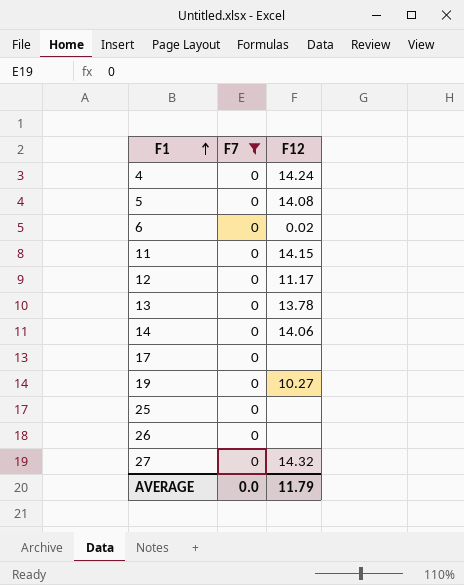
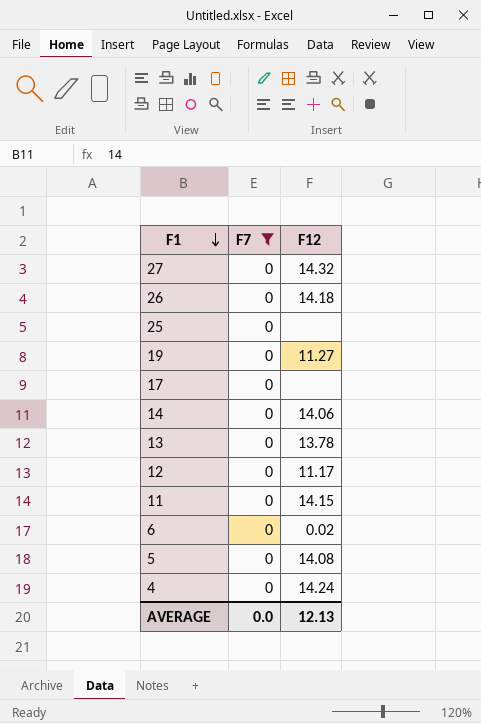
row order: F1 ascending -> F1 descending
26 | F12: none -> 14.18
19 | F12: 10.27 -> 11.27
AVERAGE | F12: 11.79 -> 12.13

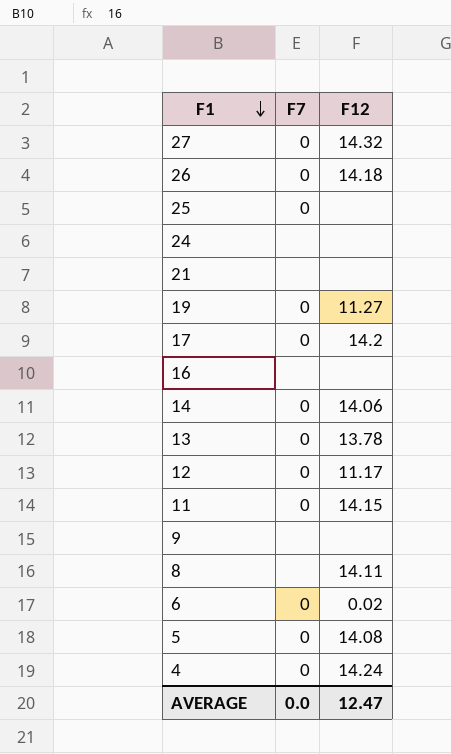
filter: F7 = 0 -> none
17 | F12: none -> 14.2
AVERAGE | F12: 12.13 -> 12.47

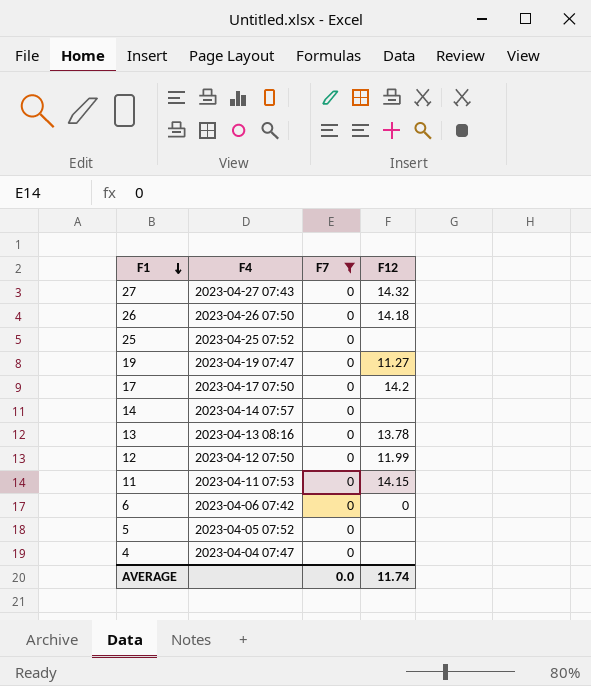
filter: none -> F7 = 0
column F4 | position: none -> 2
14 | F12: 14.06 -> none
12 | F12: 11.17 -> 11.99
6 | F12: 0.02 -> 0
5 | F12: 14.08 -> none
4 | F12: 14.24 -> none
AVERAGE | F12: 12.47 -> 11.74

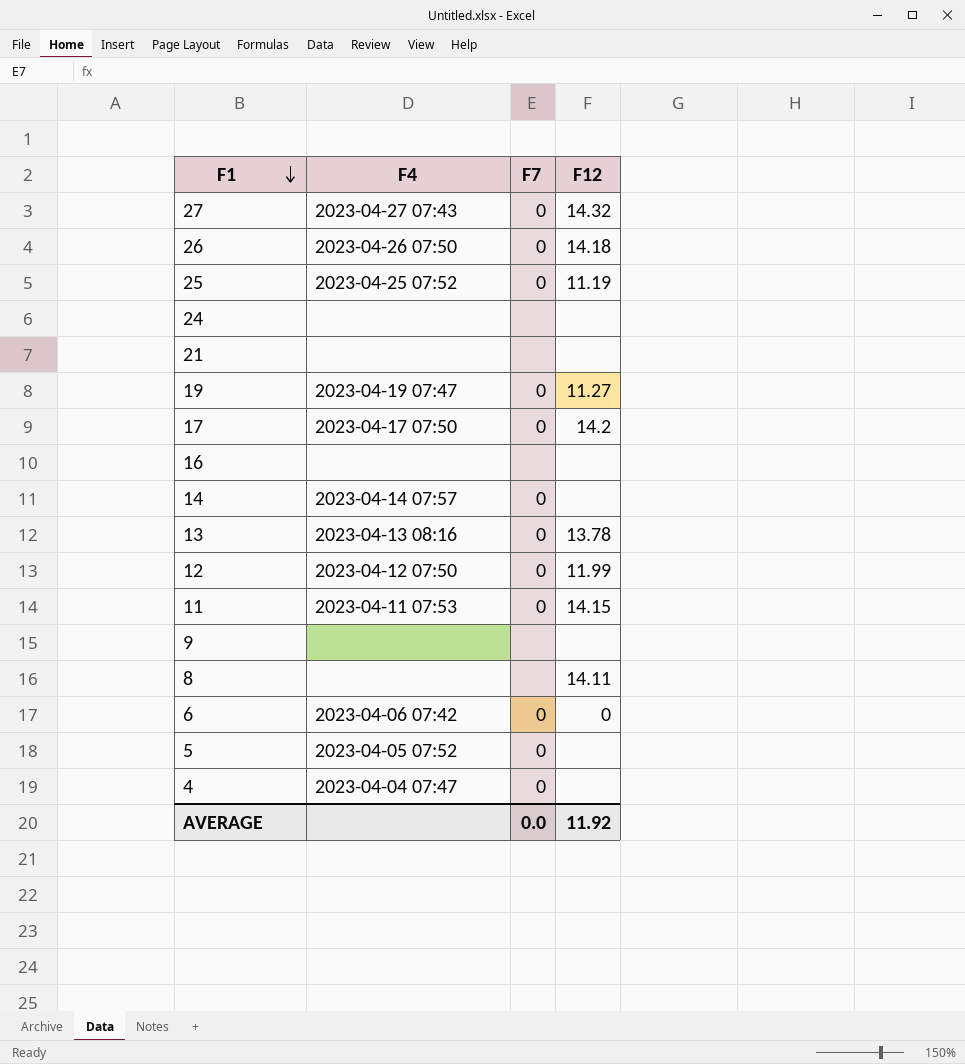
filter: F7 = 0 -> none
25 | F12: none -> 11.19
AVERAGE | F12: 11.74 -> 11.92

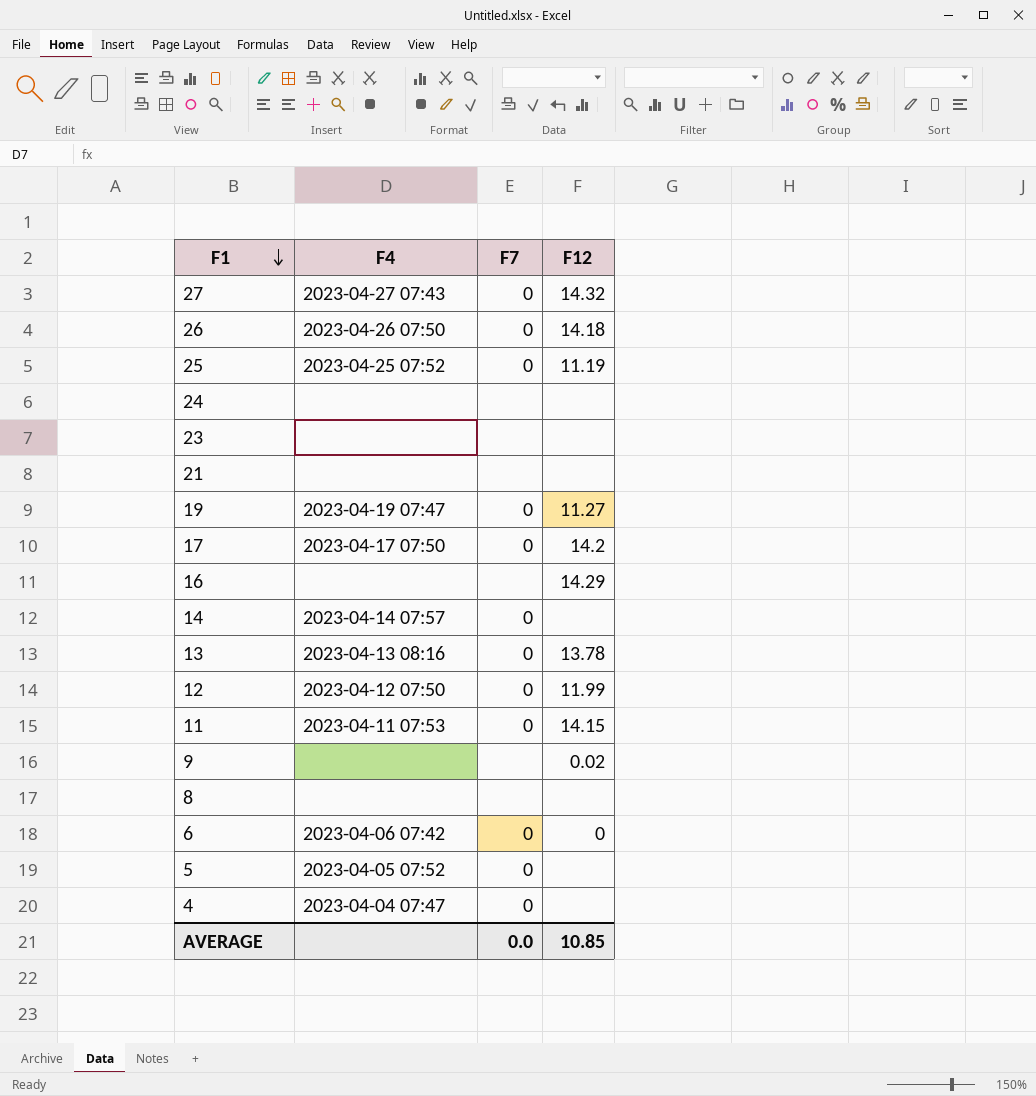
row 23: none -> none | none | none
16 | F12: none -> 14.29
9 | F12: none -> 0.02
8 | F12: 14.11 -> none
AVERAGE | F12: 11.92 -> 10.85

